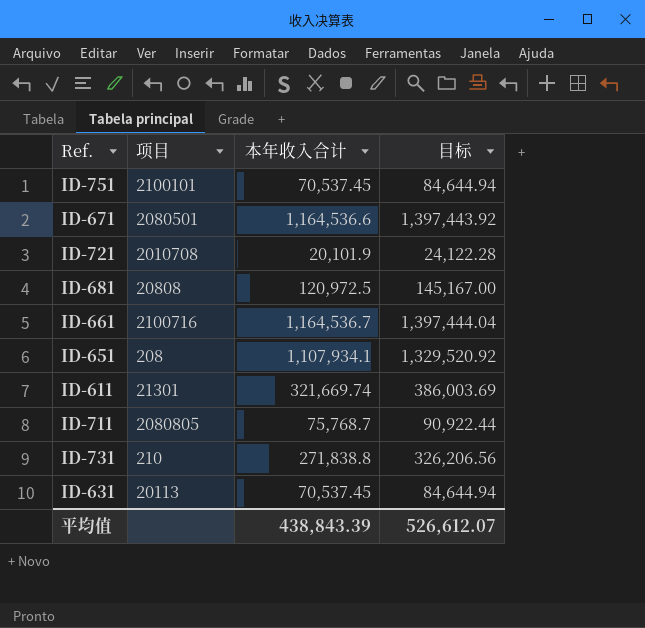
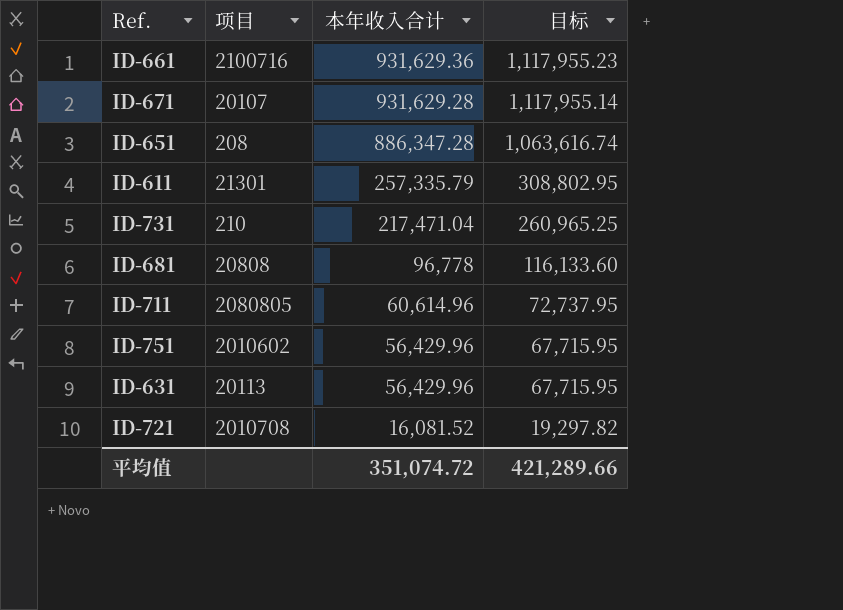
row order: none -> 本年收入合计 descending
ID-661 | 本年收入合计: 1,164,536.7 -> 931,629.36
ID-661 | 目标: 1,397,444.04 -> 1,117,955.23
ID-671 | 项目: 2080501 -> 20107
ID-671 | 本年收入合计: 1,164,536.6 -> 931,629.28
ID-671 | 目标: 1,397,443.92 -> 1,117,955.14
ID-651 | 本年收入合计: 1,107,934.1 -> 886,347.28
ID-651 | 目标: 1,329,520.92 -> 1,063,616.74
ID-611 | 本年收入合计: 321,669.74 -> 257,335.79
ID-611 | 目标: 386,003.69 -> 308,802.95
ID-731 | 本年收入合计: 271,838.8 -> 217,471.04
ID-731 | 目标: 326,206.56 -> 260,965.25
ID-681 | 本年收入合计: 120,972.5 -> 96,778
ID-681 | 目标: 145,167.00 -> 116,133.60
ID-711 | 本年收入合计: 75,768.7 -> 60,614.96
ID-711 | 目标: 90,922.44 -> 72,737.95
ID-751 | 项目: 2100101 -> 2010602
ID-751 | 本年收入合计: 70,537.45 -> 56,429.96
ID-751 | 目标: 84,644.94 -> 67,715.95
ID-631 | 本年收入合计: 70,537.45 -> 56,429.96
ID-631 | 目标: 84,644.94 -> 67,715.95
ID-721 | 本年收入合计: 20,101.9 -> 16,081.52
ID-721 | 目标: 24,122.28 -> 19,297.82
平均值 | 本年收入合计: 438,843.39 -> 351,074.72
平均值 | 目标: 526,612.07 -> 421,289.66

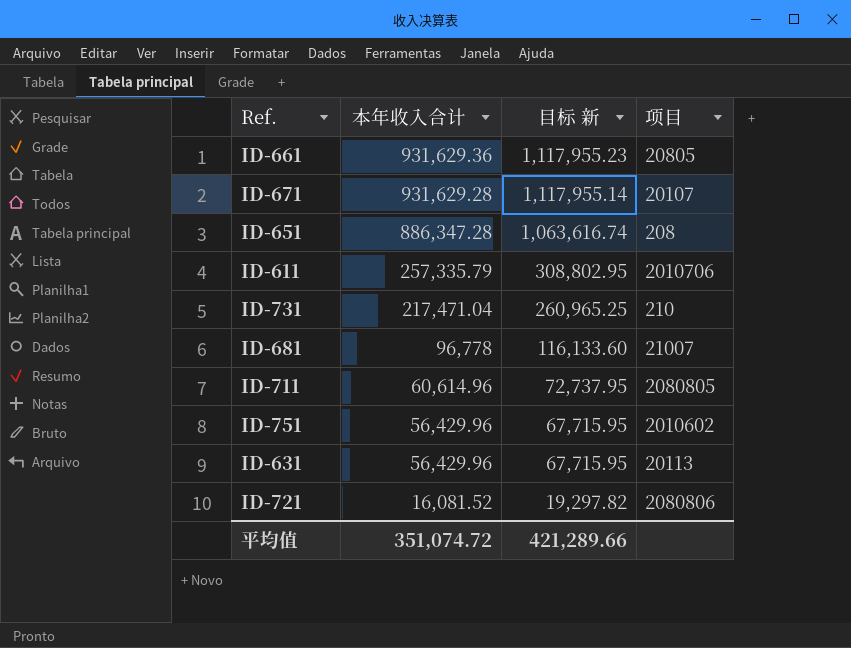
column name: 目标 -> 目标 新
column 项目 | position: 2 -> 4
ID-661 | 项目: 2100716 -> 20805
ID-611 | 项目: 21301 -> 2010706
ID-681 | 项目: 20808 -> 21007
ID-721 | 项目: 2010708 -> 2080806

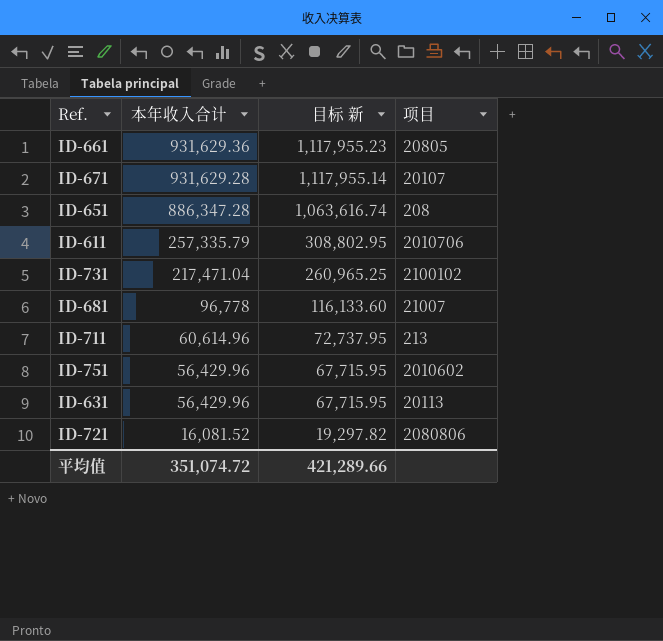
ID-731 | 项目: 210 -> 2100102
ID-711 | 项目: 2080805 -> 213

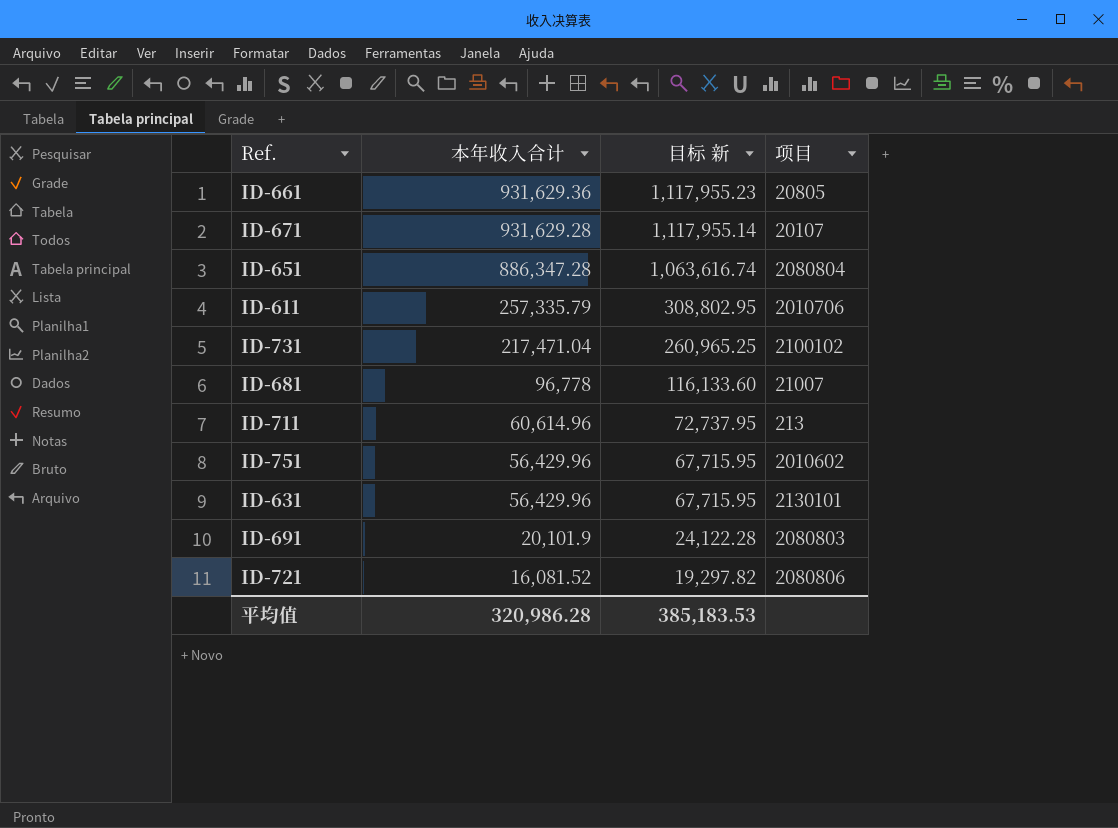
ID-651 | 项目: 208 -> 2080804
ID-631 | 项目: 20113 -> 2130101
row ID-691: none -> 20,101.9 | 24,122.28 | 2080803
平均值 | 本年收入合计: 351,074.72 -> 320,986.28
平均值 | 目标 新: 421,289.66 -> 385,183.53

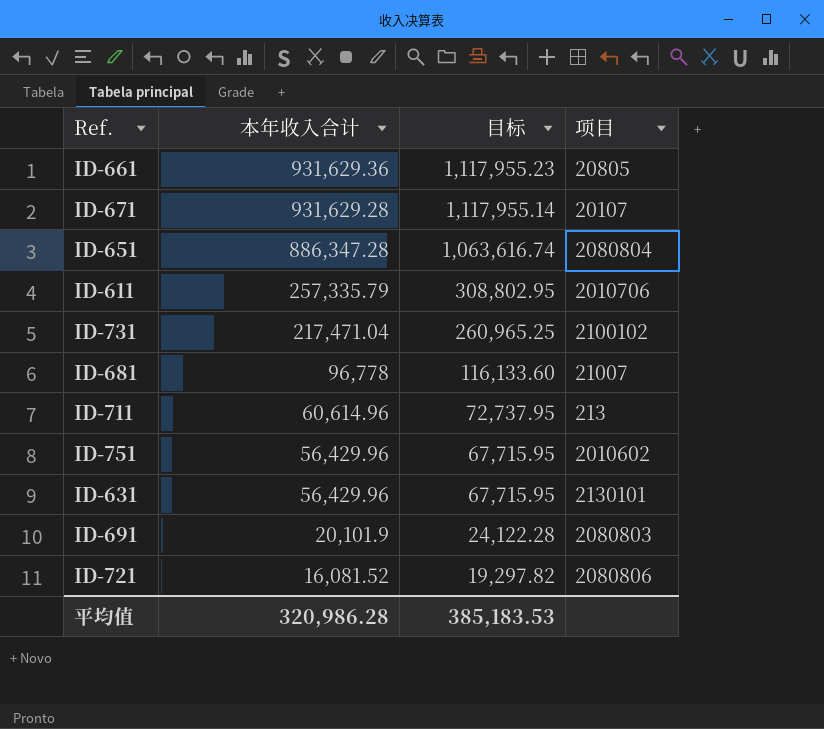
column name: 目标 新 -> 目标

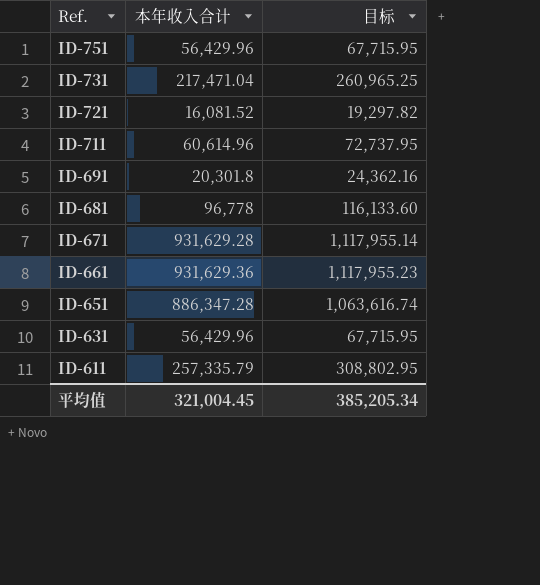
row order: 本年收入合计 descending -> Ref. descending
column 项目 | position: 4 -> none
ID-691 | 本年收入合计: 20,101.9 -> 20,301.8
ID-691 | 目标: 24,122.28 -> 24,362.16
平均值 | 本年收入合计: 320,986.28 -> 321,004.45
平均值 | 目标: 385,183.53 -> 385,205.34

